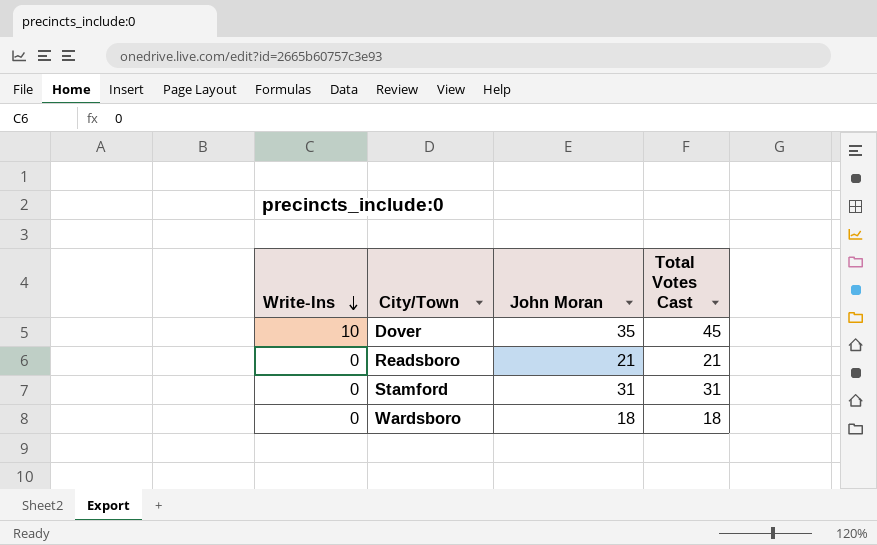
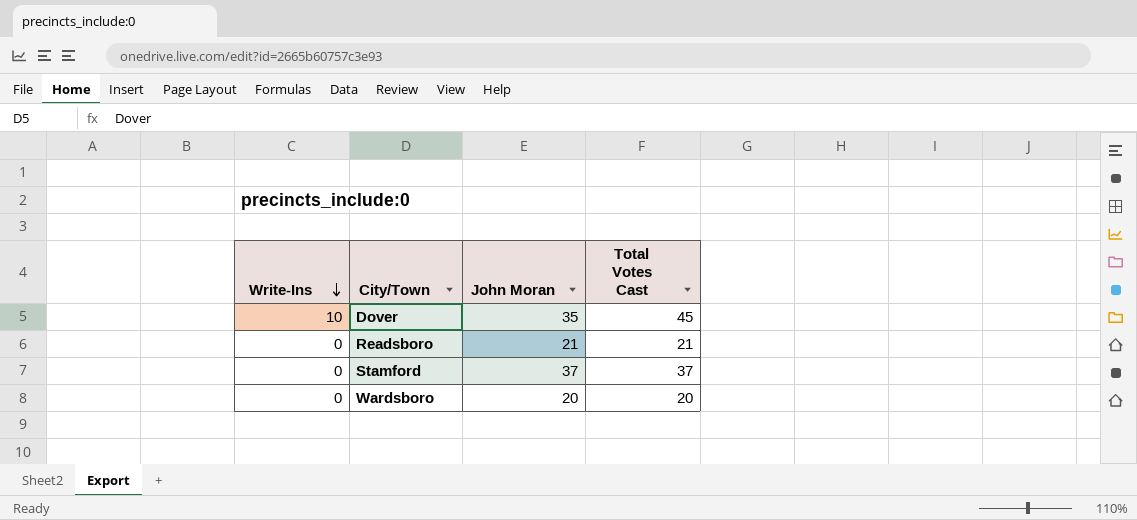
Stamford | John Moran: 31 -> 37
Stamford | Total Votes Cast: 31 -> 37
Wardsboro | John Moran: 18 -> 20
Wardsboro | Total Votes Cast: 18 -> 20

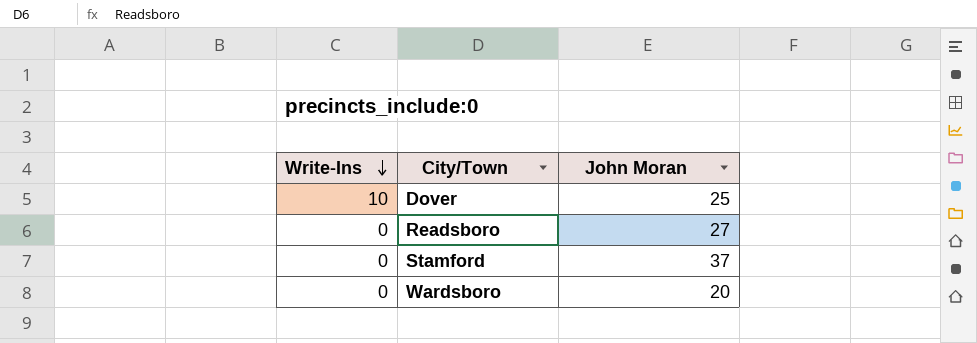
column Total Votes Cast | formula: [Write-Ins] + [John Moran] -> none
Dover | John Moran: 35 -> 25
Readsboro | John Moran: 21 -> 27

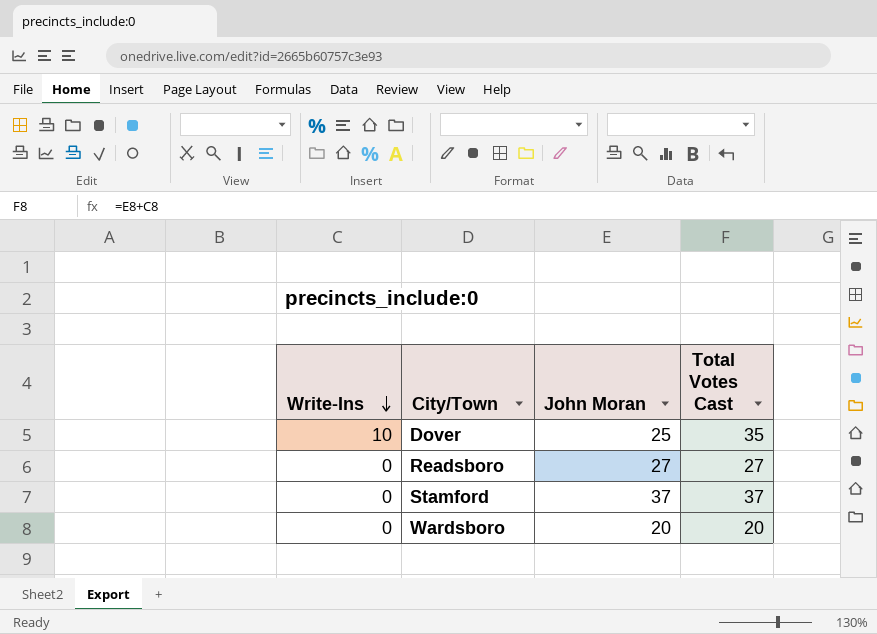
column Total Votes Cast | formula: none -> [Write-Ins] + [John Moran]

